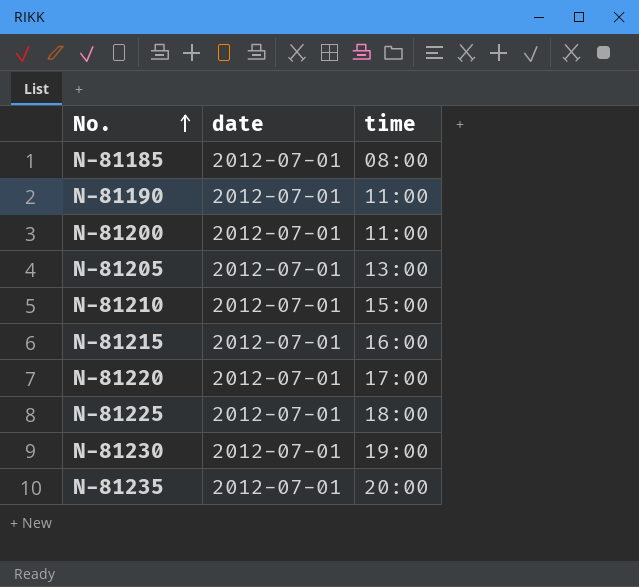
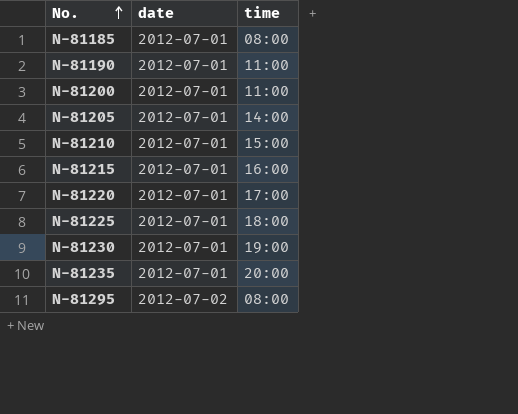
N-81205 | time: 13:00 -> 14:00
row N-81295: none -> 2012-07-02 | 08:00

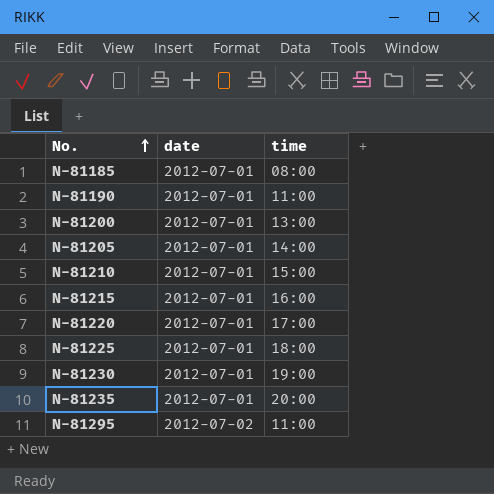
N-81200 | time: 11:00 -> 13:00
N-81295 | time: 08:00 -> 11:00

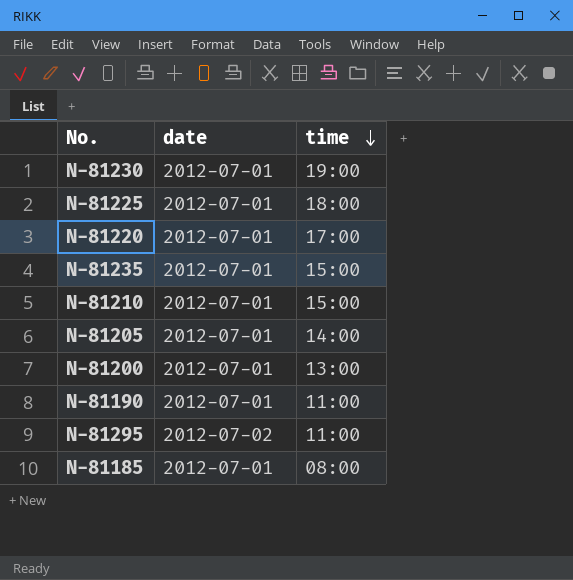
row order: No. ascending -> time descending
row N-81215: 2012-07-01 | 16:00 -> none
N-81235 | time: 20:00 -> 15:00

